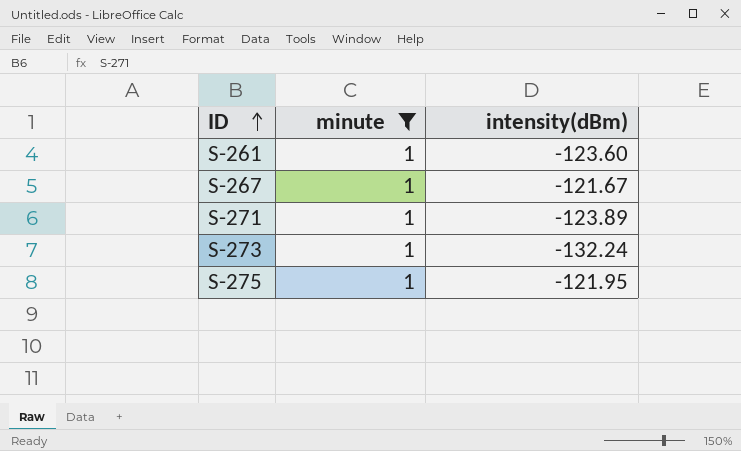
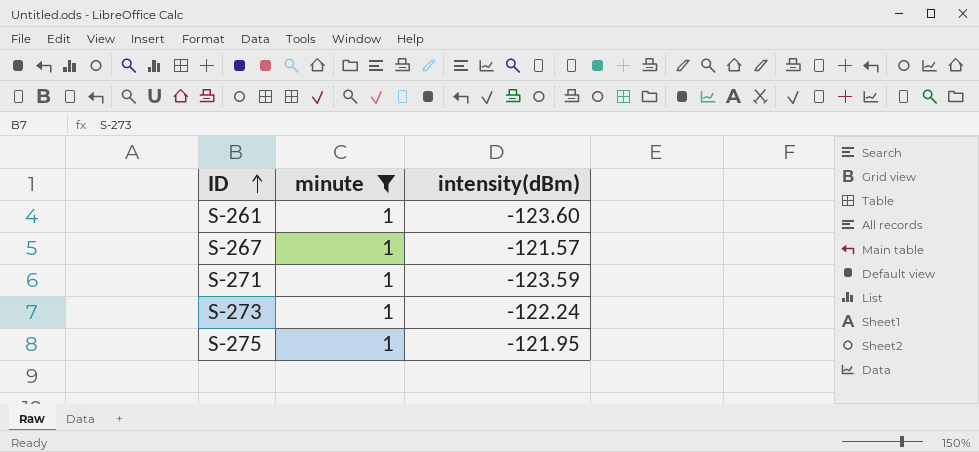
S-267 | intensity(dBm): -121.67 -> -121.57
S-271 | intensity(dBm): -123.89 -> -123.59
S-273 | intensity(dBm): -132.24 -> -122.24

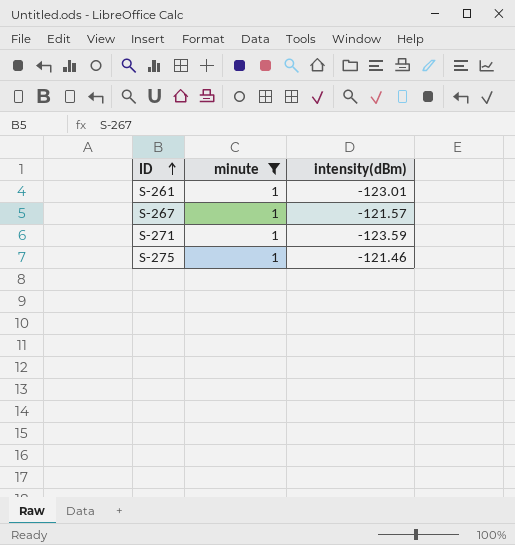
row S-273: 1 | -122.24 -> none
S-261 | intensity(dBm): -123.60 -> -123.01
S-275 | intensity(dBm): -121.95 -> -121.46

